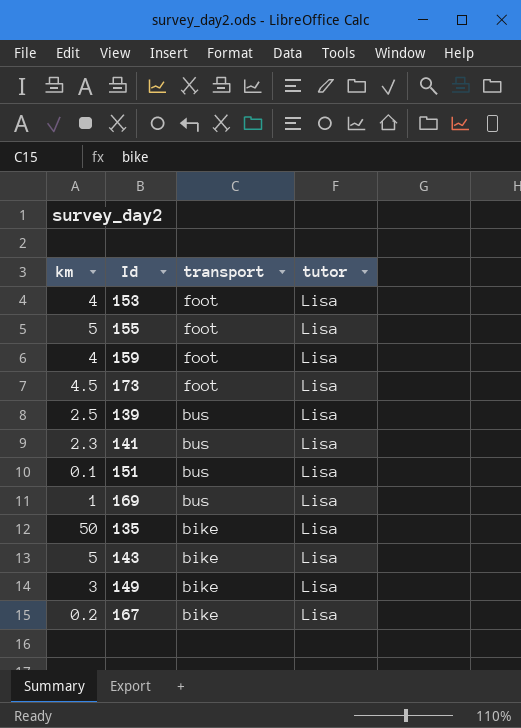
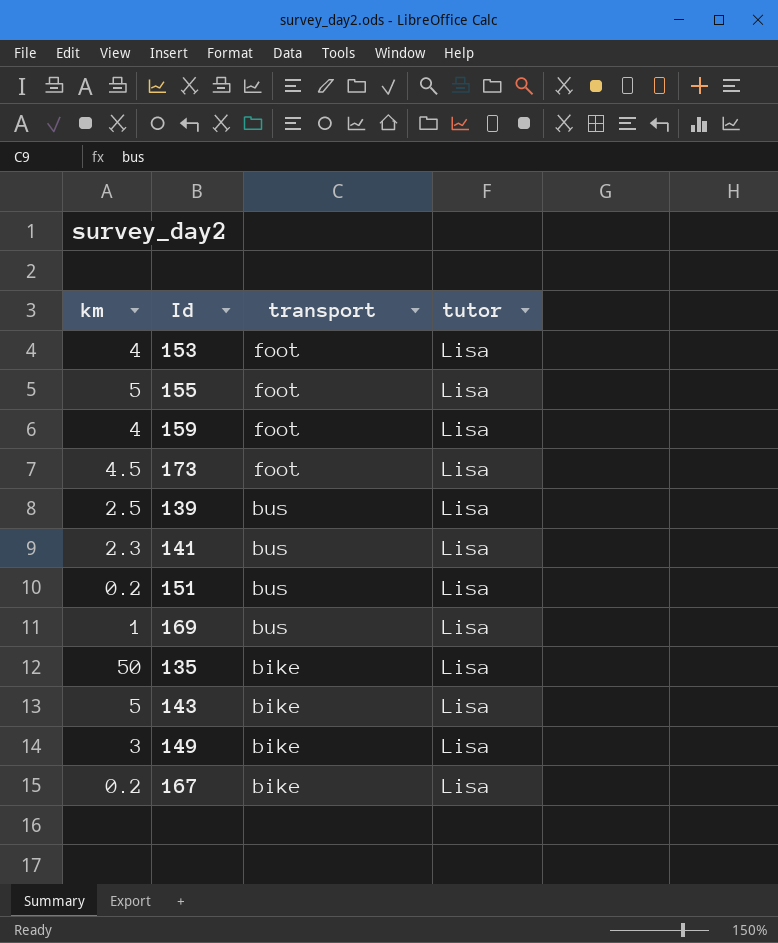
151 | km: 0.1 -> 0.2

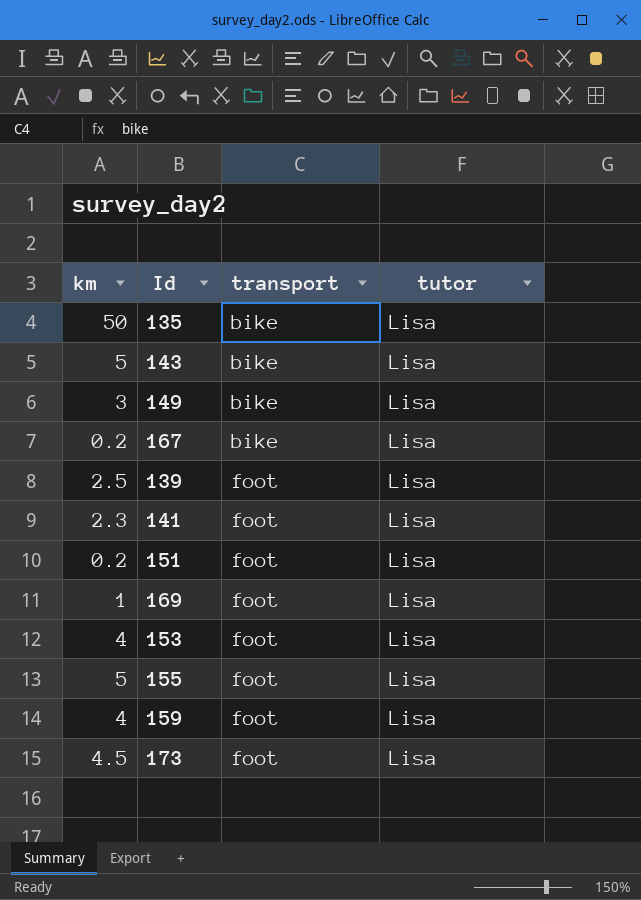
row order: transport descending -> transport ascending
139 | transport: bus -> foot
141 | transport: bus -> foot
151 | transport: bus -> foot
169 | transport: bus -> foot

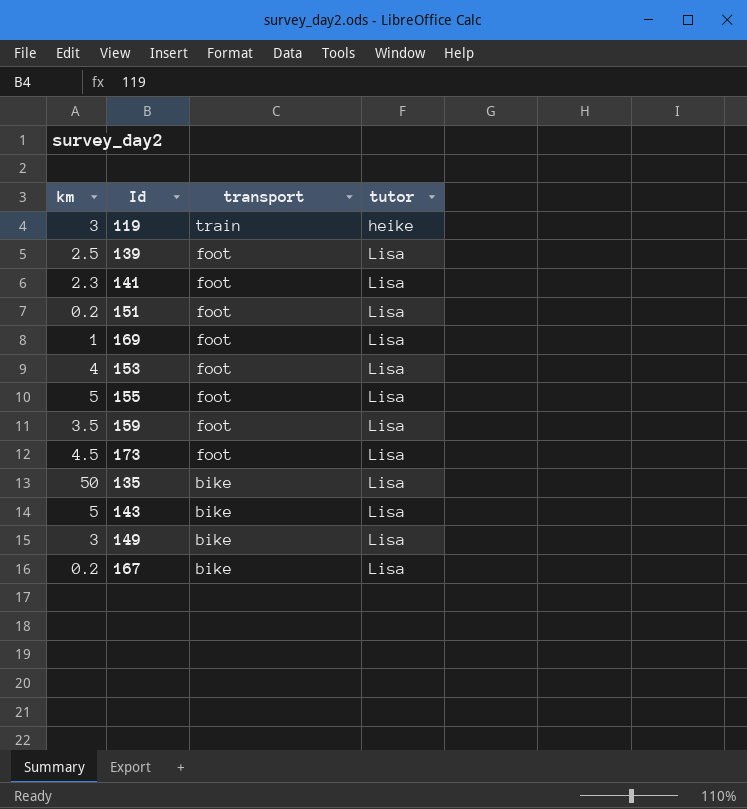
row order: transport ascending -> transport descending
row 119: none -> 3 | train | heike
159 | km: 4 -> 3.5

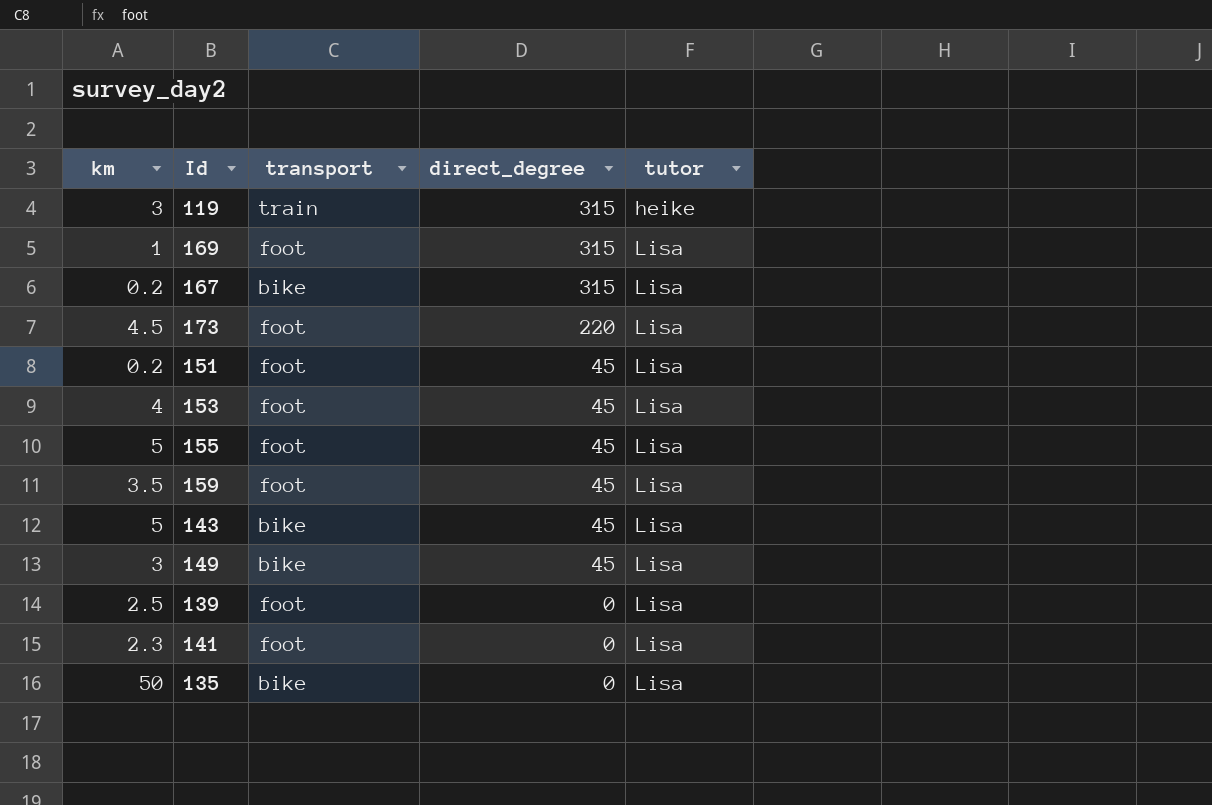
row order: transport descending -> direct_degree descending
column direct_degree | position: none -> 4

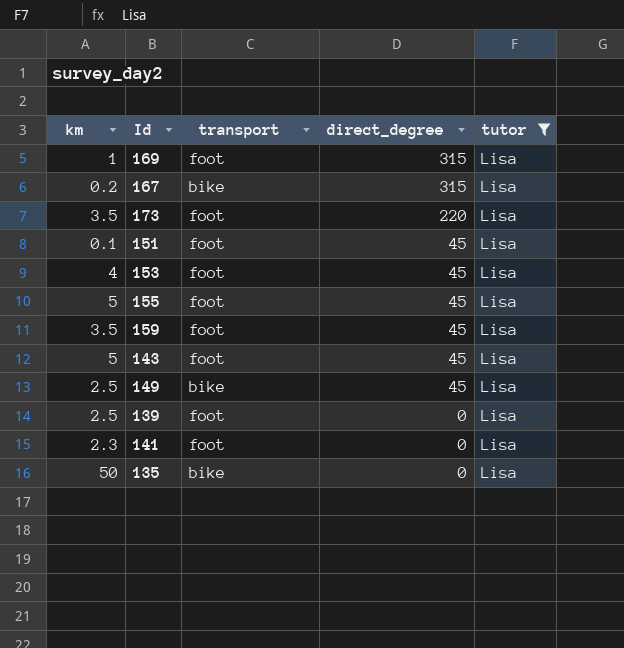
filter: none -> tutor = Lisa
173 | km: 4.5 -> 3.5
151 | km: 0.2 -> 0.1
143 | transport: bike -> foot
149 | km: 3 -> 2.5

